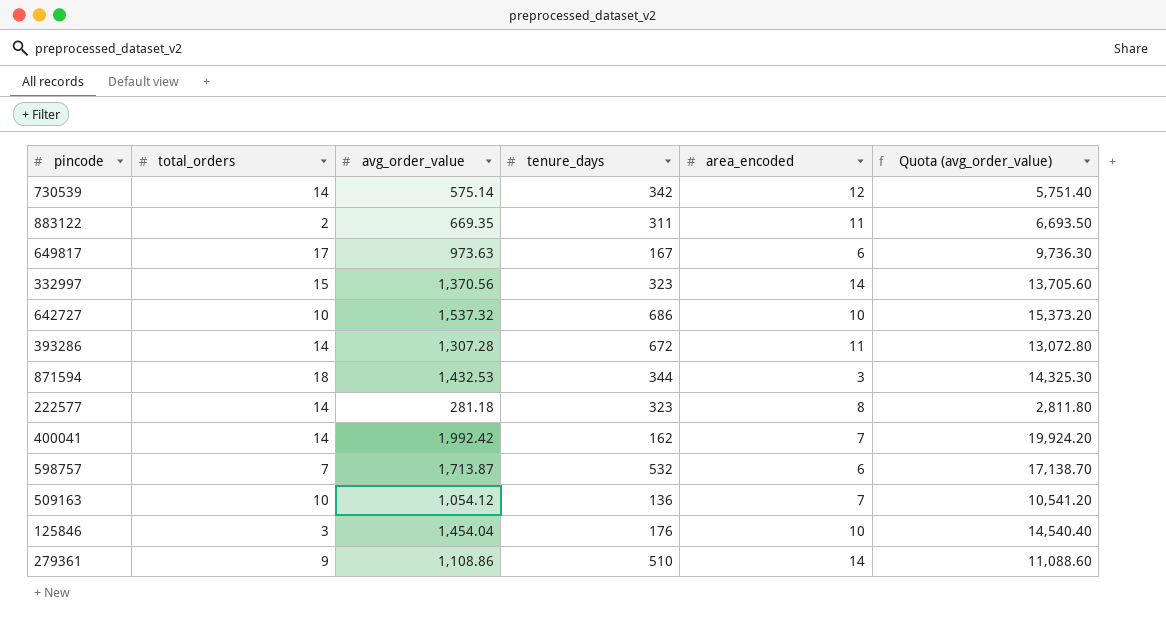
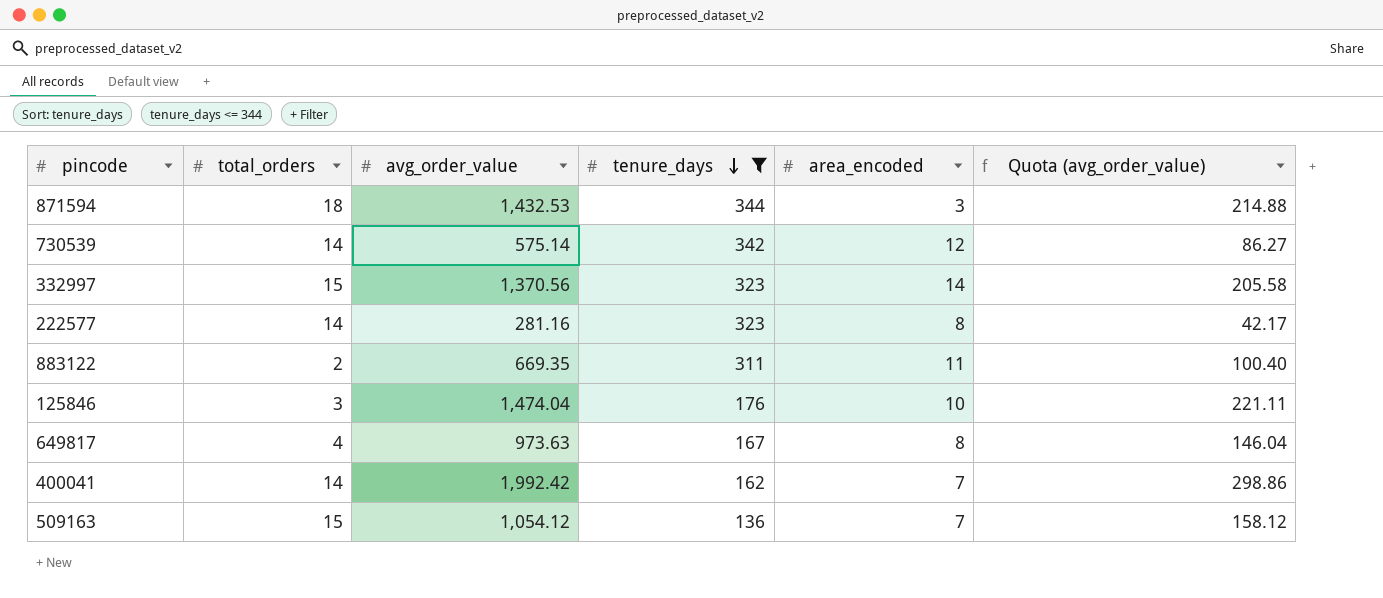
filter: none -> tenure_days <= 344
row order: none -> tenure_days descending
column Quota (avg_order_value) | formula: [avg_order_value] * 10 -> [avg_order_value] * 0.15
222577 | avg_order_value: 281.18 -> 281.16
125846 | avg_order_value: 1,454.04 -> 1,474.04
649817 | total_orders: 17 -> 4
649817 | area_encoded: 6 -> 8
509163 | total_orders: 10 -> 15

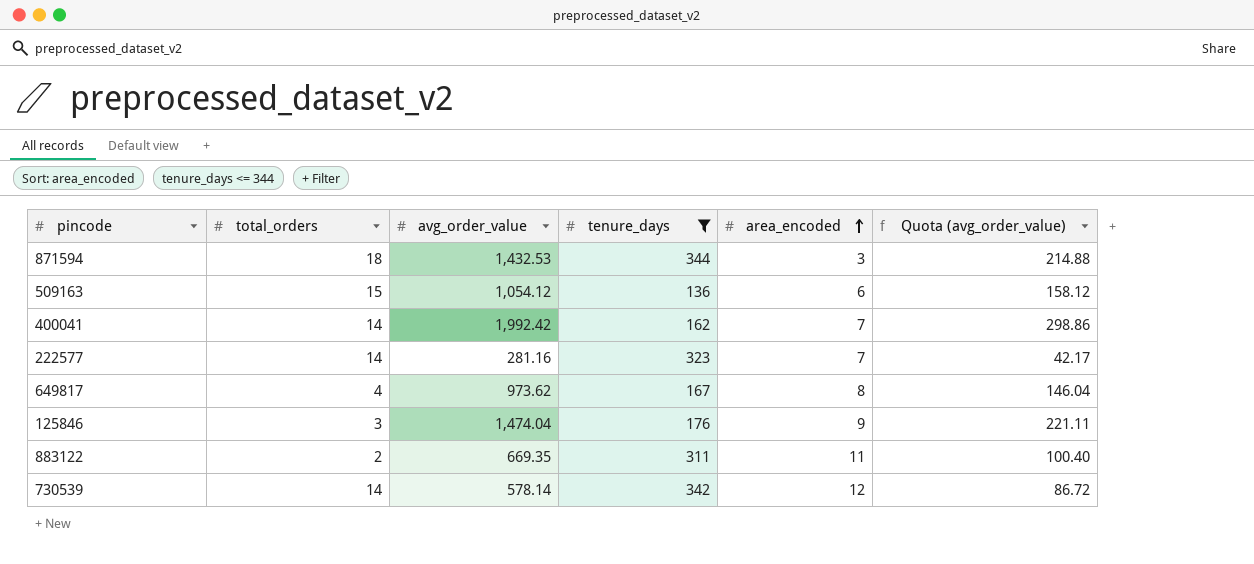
row order: tenure_days descending -> area_encoded ascending
row 332997: 15 | 1,370.56 | 323 | 14 | 205.58 -> none
509163 | area_encoded: 7 -> 6
222577 | area_encoded: 8 -> 7
649817 | avg_order_value: 973.63 -> 973.62
125846 | area_encoded: 10 -> 9
730539 | avg_order_value: 575.14 -> 578.14
730539 | Quota (avg_order_value): 86.27 -> 86.72

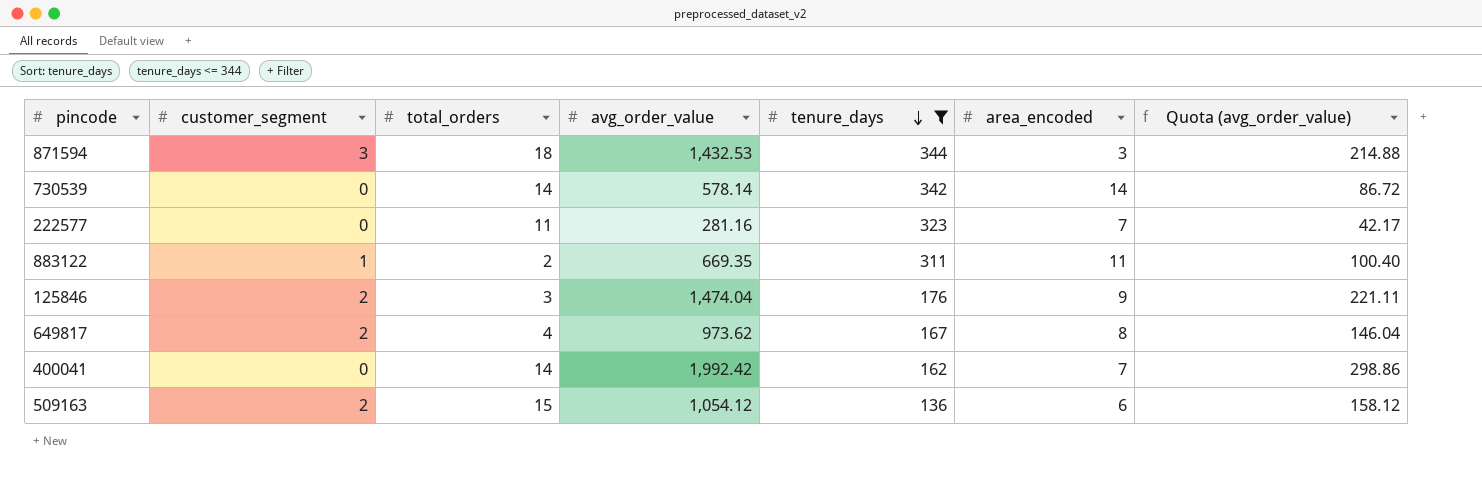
row order: area_encoded ascending -> tenure_days descending
column customer_segment | position: none -> 2
730539 | area_encoded: 12 -> 14
222577 | total_orders: 14 -> 11

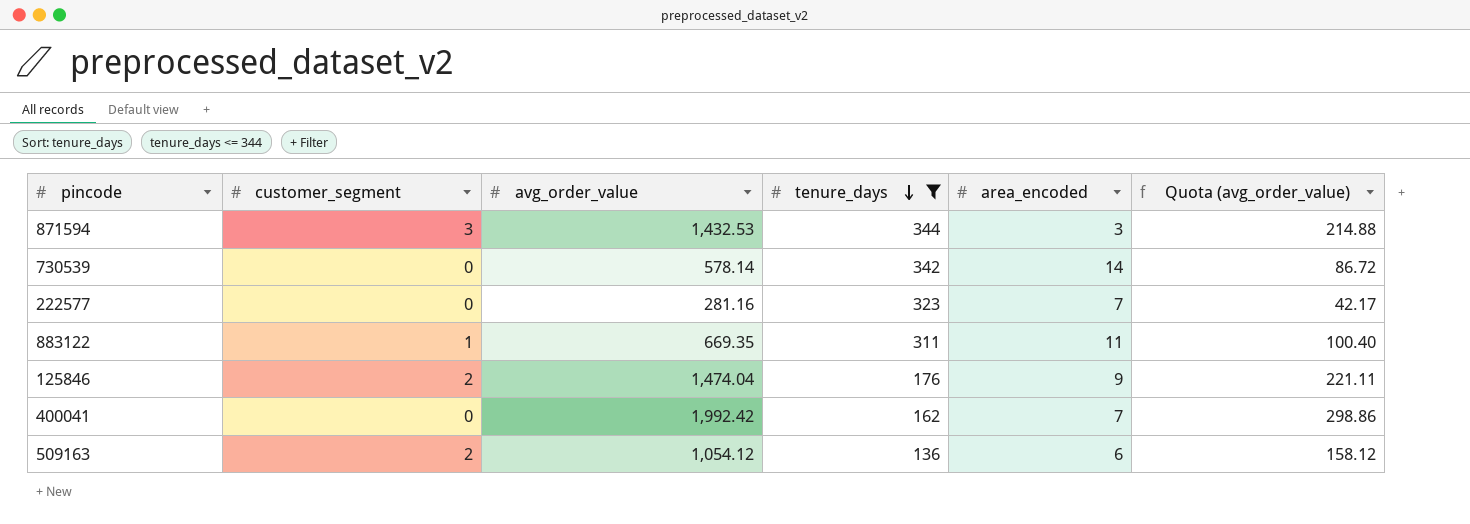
column total_orders | position: 3 -> none
row 649817: 2 | 4 | 973.62 | 167 | 8 | 146.04 -> none

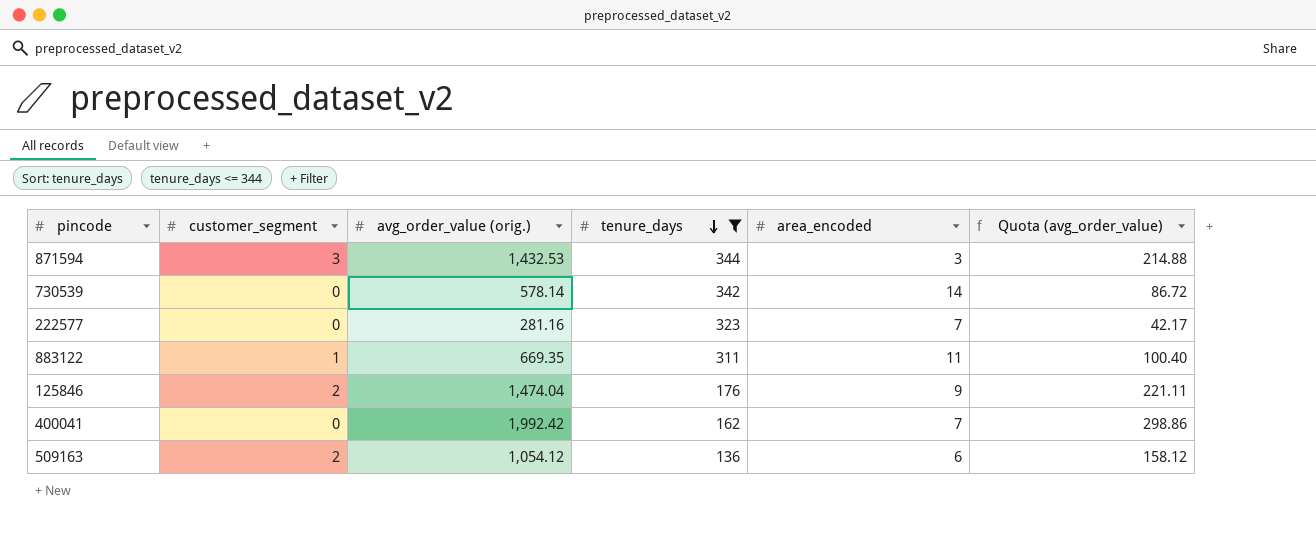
column name: avg_order_value -> avg_order_value (orig.)

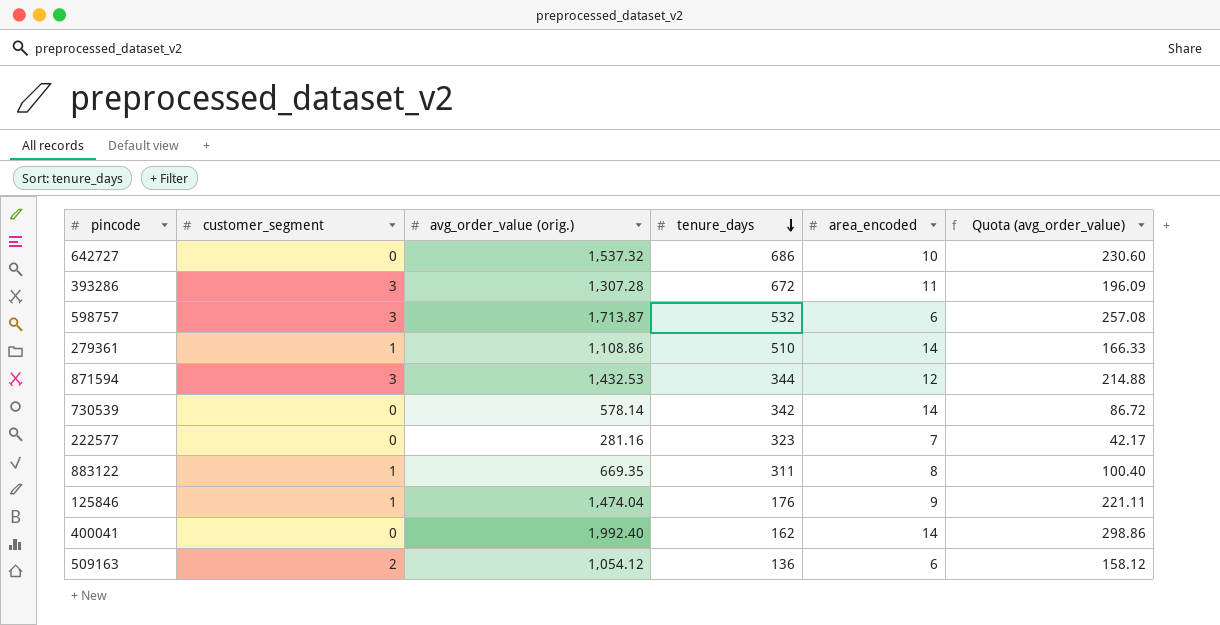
filter: tenure_days <= 344 -> none
871594 | area_encoded: 3 -> 12
883122 | area_encoded: 11 -> 8
125846 | customer_segment: 2 -> 1
400041 | avg_order_value (orig.): 1,992.42 -> 1,992.40
400041 | area_encoded: 7 -> 14

